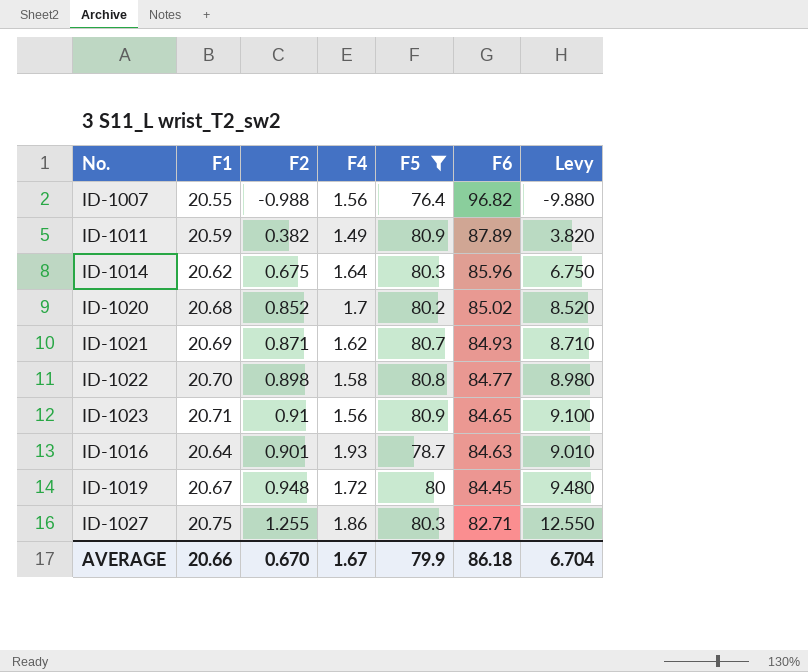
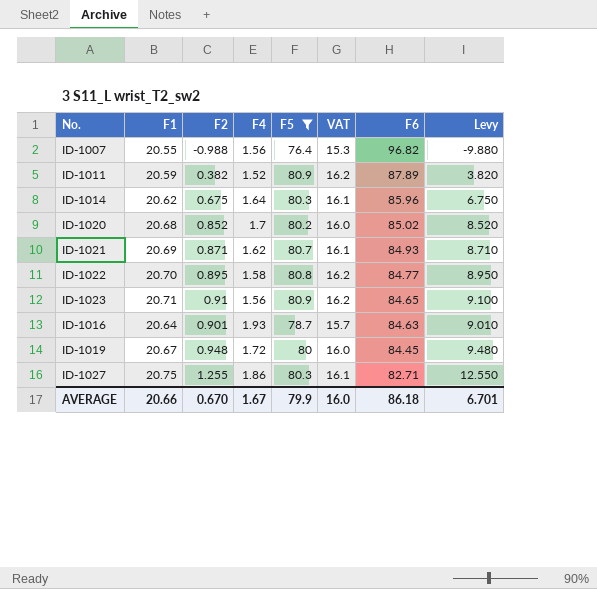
column VAT | formula: none -> [F5] * 0.2
ID-1011 | F4: 1.49 -> 1.52
ID-1022 | F2: 0.898 -> 0.895
ID-1022 | Levy: 8.980 -> 8.950
AVERAGE | Levy: 6.704 -> 6.701

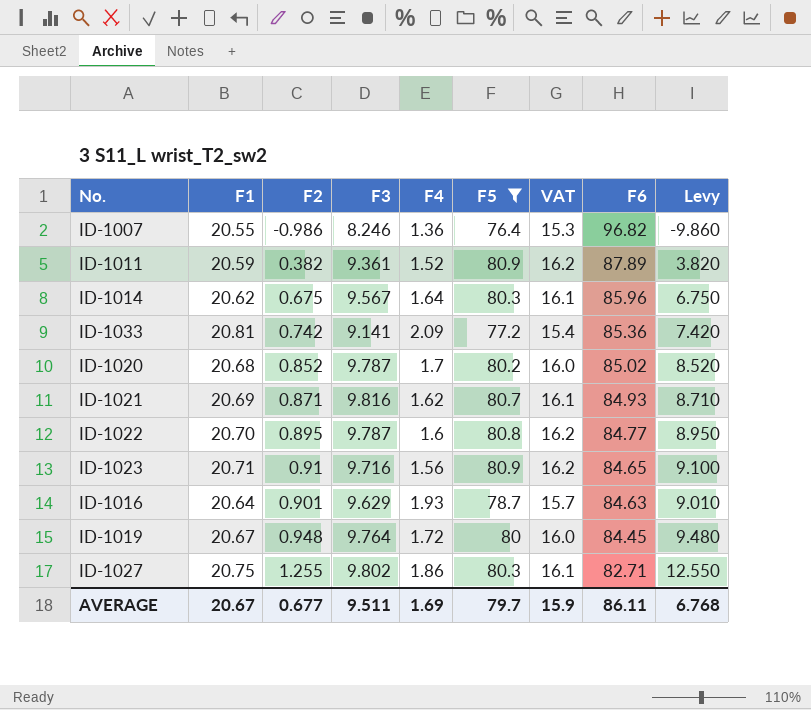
column F3 | position: none -> 4
ID-1007 | F2: -0.988 -> -0.986
ID-1007 | F4: 1.56 -> 1.36
ID-1007 | Levy: -9.880 -> -9.860
row ID-1033: none -> 20.81 | 0.742 | 9.141 | 2.09 | 77.2 | 15.4 | 85.36 | 7.420
ID-1022 | F4: 1.58 -> 1.6
AVERAGE | F1: 20.66 -> 20.67
AVERAGE | F2: 0.670 -> 0.677
AVERAGE | F4: 1.67 -> 1.69
AVERAGE | F5: 79.9 -> 79.7
AVERAGE | VAT: 16.0 -> 15.9
AVERAGE | F6: 86.18 -> 86.11
AVERAGE | Levy: 6.701 -> 6.768

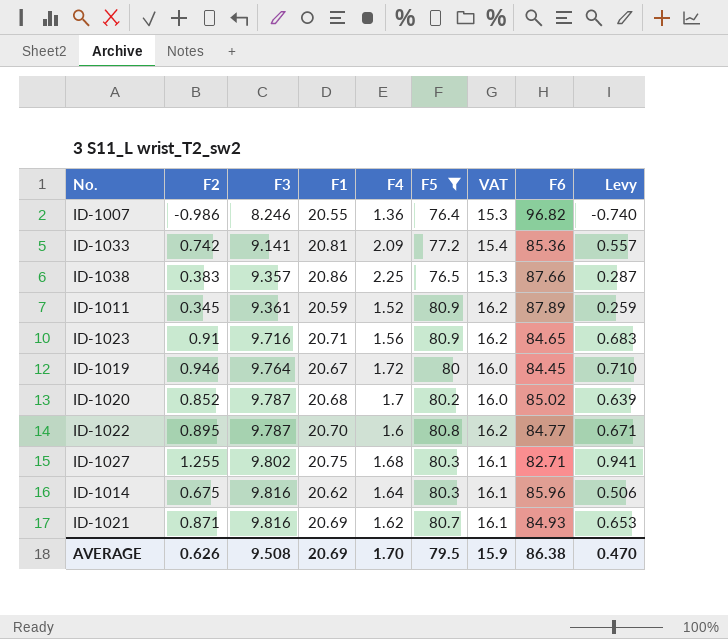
row order: F6 descending -> F3 ascending
column F1 | position: 2 -> 4
column Levy | formula: [F2] * 10 -> [F2] * 0.75
row ID-1016: 20.64 | 0.901 | 9.629 | 1.93 | 78.7 | 15.7 | 84.63 | 9.010 -> none
row ID-1038: none -> 0.383 | 9.357 | 20.86 | 2.25 | 76.5 | 15.3 | 87.66 | 0.287
ID-1011 | F2: 0.382 -> 0.345
ID-1019 | F2: 0.948 -> 0.946
ID-1027 | F4: 1.86 -> 1.68
ID-1014 | F3: 9.567 -> 9.816
AVERAGE | F2: 0.677 -> 0.626
AVERAGE | F3: 9.511 -> 9.508
AVERAGE | F1: 20.67 -> 20.69
AVERAGE | F4: 1.69 -> 1.70
AVERAGE | F5: 79.7 -> 79.5
AVERAGE | F6: 86.11 -> 86.38
AVERAGE | Levy: 6.768 -> 0.470

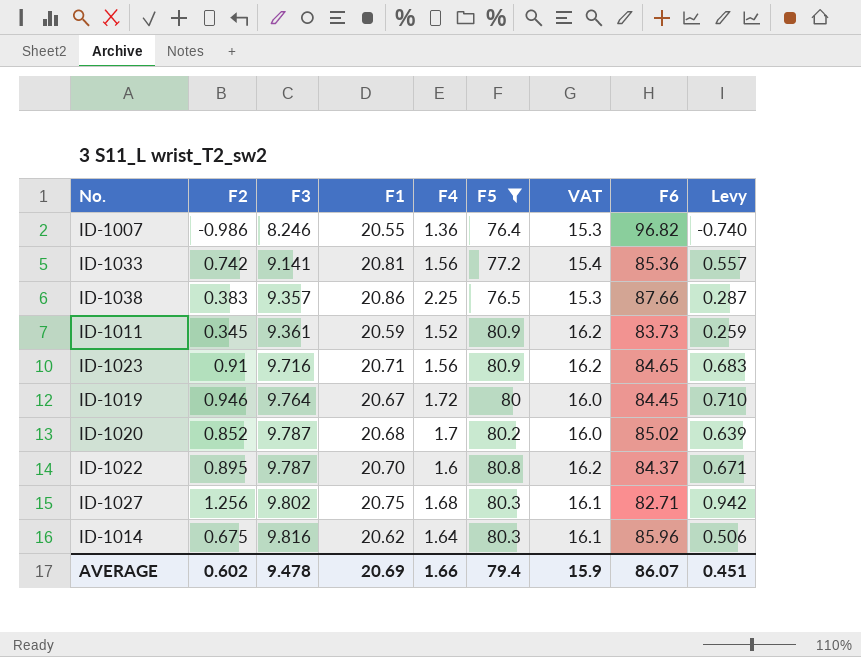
row ID-1021: 0.871 | 9.816 | 20.69 | 1.62 | 80.7 | 16.1 | 84.93 | 0.653 -> none
ID-1033 | F4: 2.09 -> 1.56
ID-1011 | F6: 87.89 -> 83.73
ID-1022 | F6: 84.77 -> 84.37
ID-1027 | F2: 1.255 -> 1.256
ID-1027 | Levy: 0.941 -> 0.942
AVERAGE | F2: 0.626 -> 0.602
AVERAGE | F3: 9.508 -> 9.478
AVERAGE | F4: 1.70 -> 1.66
AVERAGE | F5: 79.5 -> 79.4
AVERAGE | F6: 86.38 -> 86.07
AVERAGE | Levy: 0.470 -> 0.451

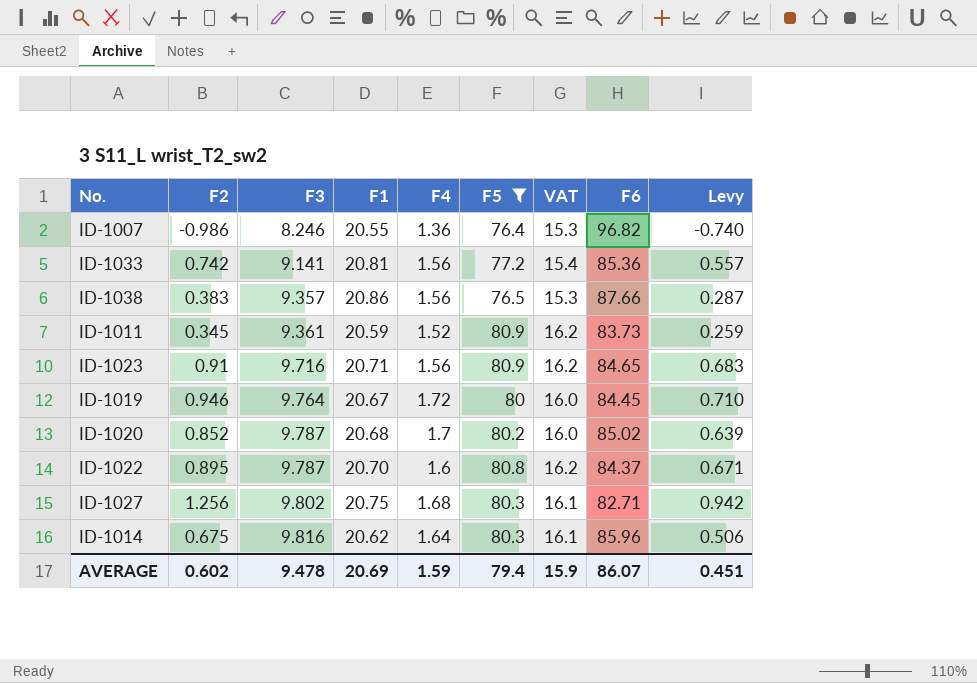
ID-1038 | F4: 2.25 -> 1.56
AVERAGE | F4: 1.66 -> 1.59

